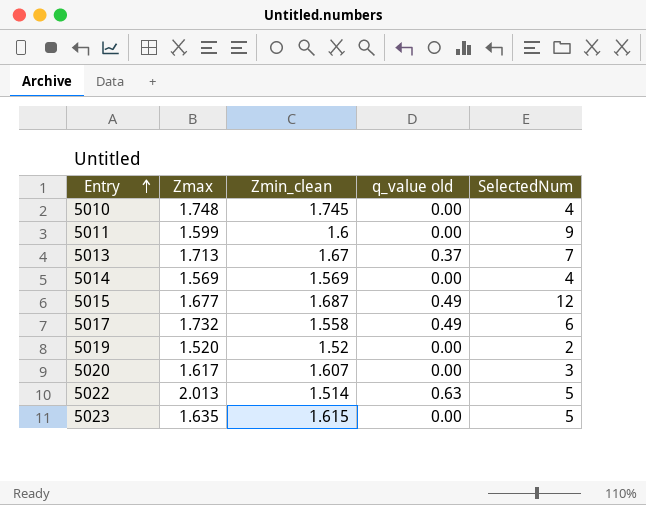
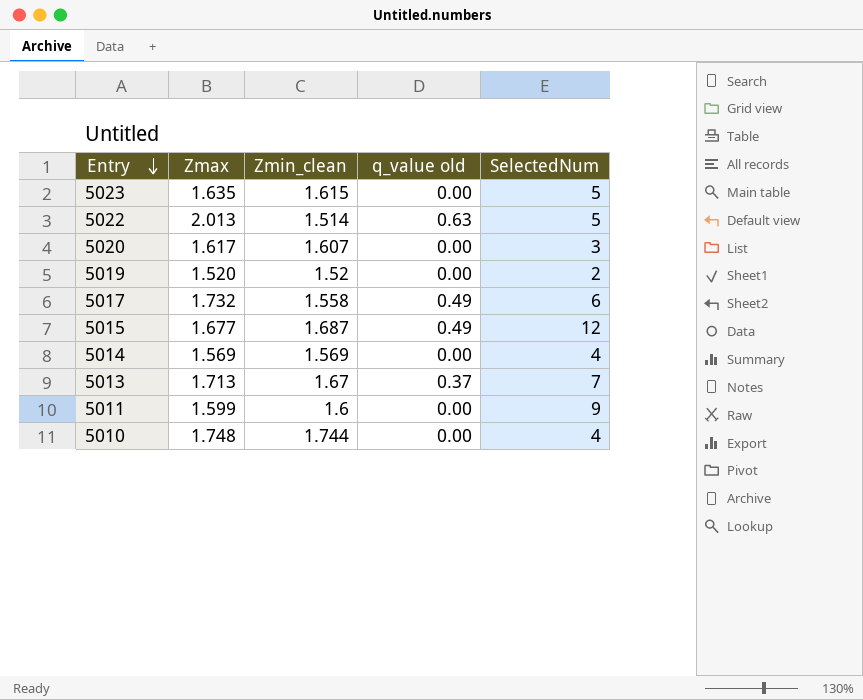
row order: Entry ascending -> Entry descending
5010 | Zmin_clean: 1.745 -> 1.744

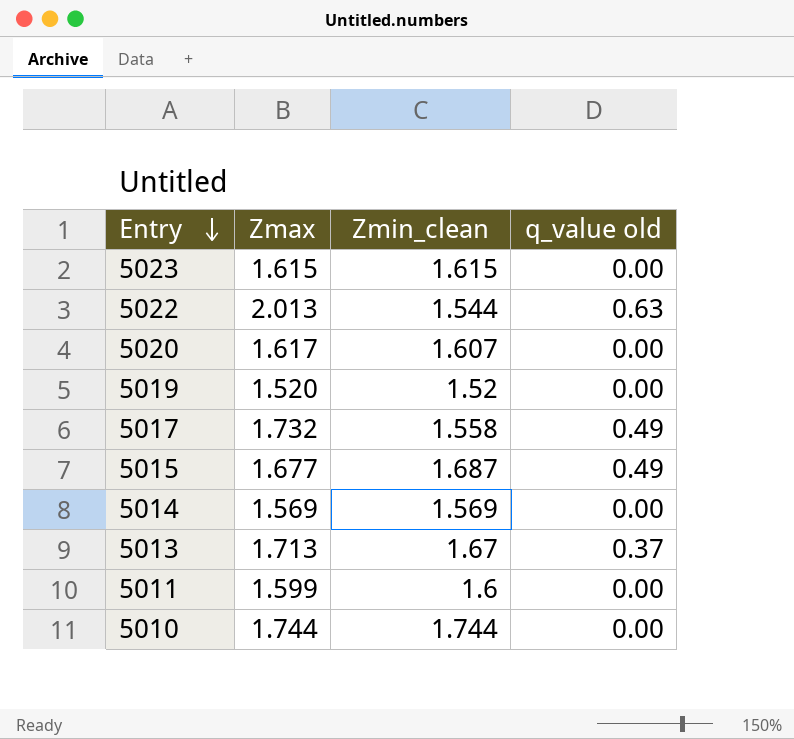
column SelectedNum | position: 5 -> none
5023 | Zmax: 1.635 -> 1.615
5022 | Zmin_clean: 1.514 -> 1.544
5010 | Zmax: 1.748 -> 1.744

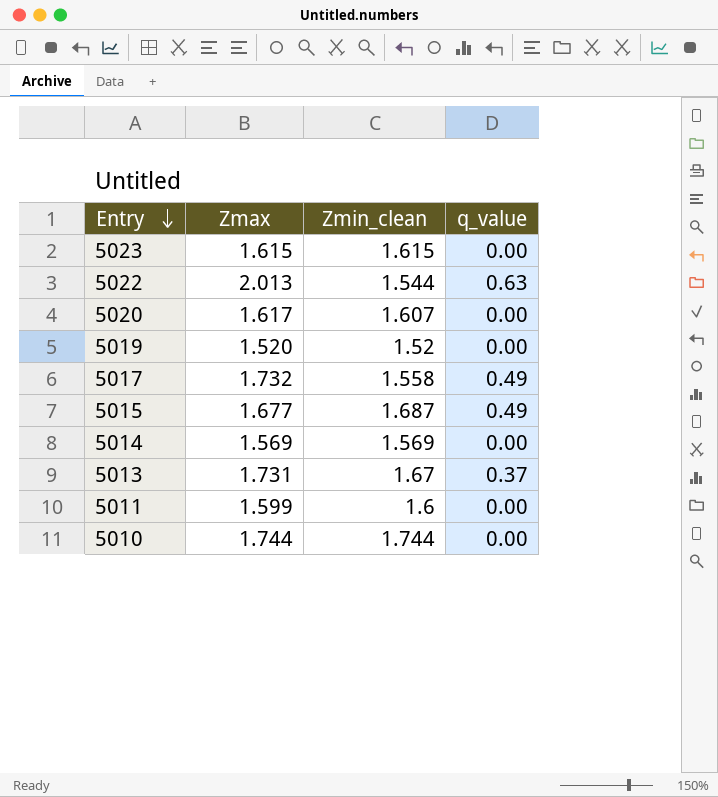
column name: q_value old -> q_value
5013 | Zmax: 1.713 -> 1.731

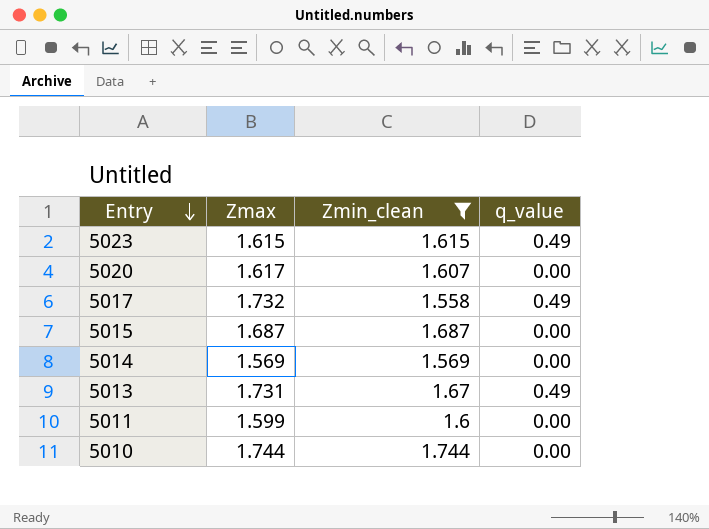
filter: none -> Zmin_clean >= 1.558
5023 | q_value: 0.00 -> 0.49
5015 | Zmax: 1.677 -> 1.687
5015 | q_value: 0.49 -> 0.00
5013 | q_value: 0.37 -> 0.49

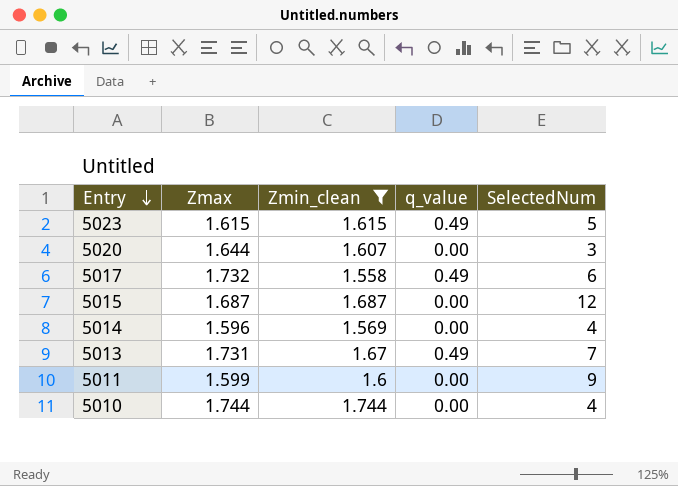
column SelectedNum | position: none -> 5
5020 | Zmax: 1.617 -> 1.644
5014 | Zmax: 1.569 -> 1.596

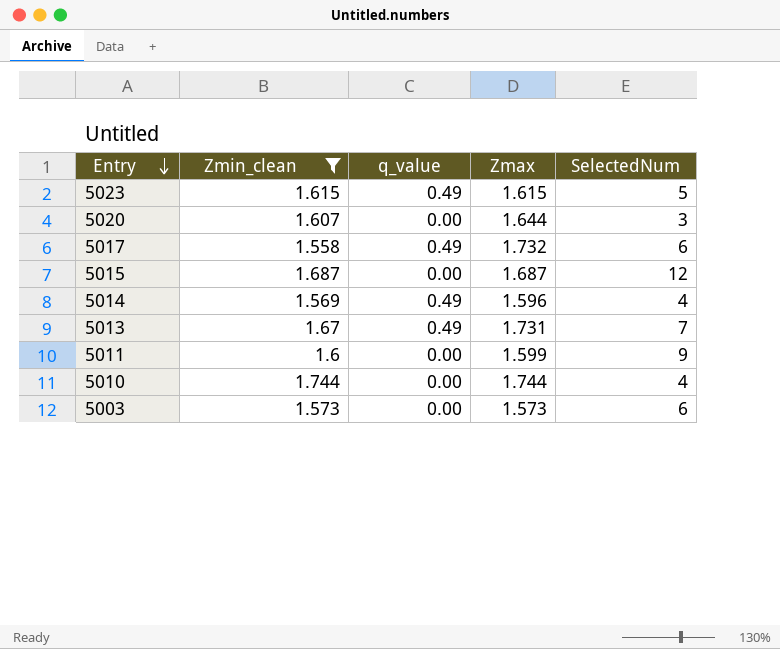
column Zmax | position: 2 -> 4
5014 | q_value: 0.00 -> 0.49
row 5003: none -> 1.573 | 0.00 | 1.573 | 6

